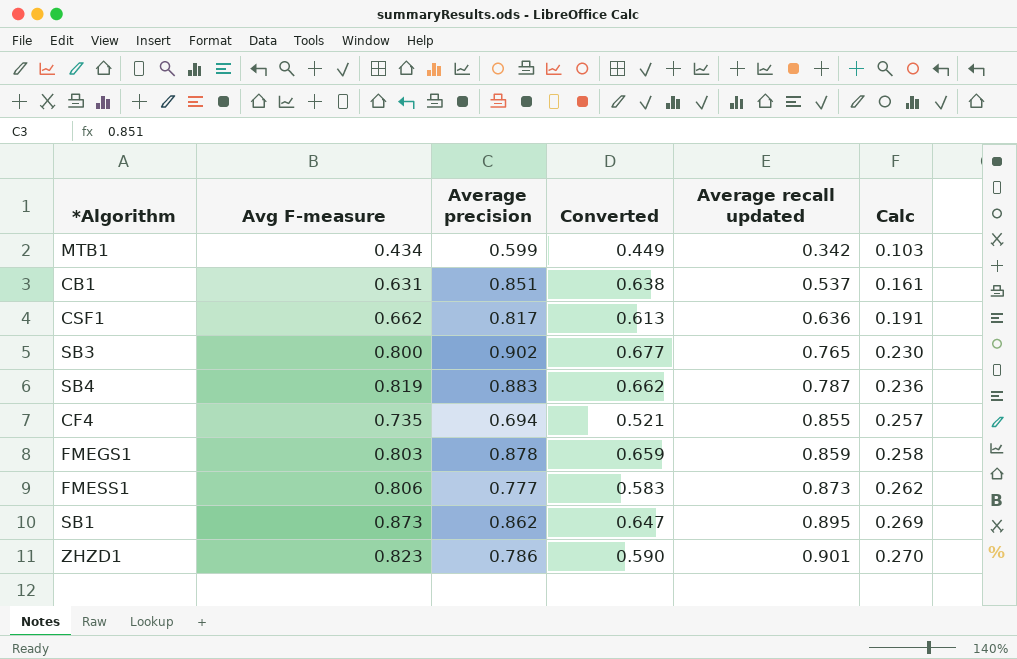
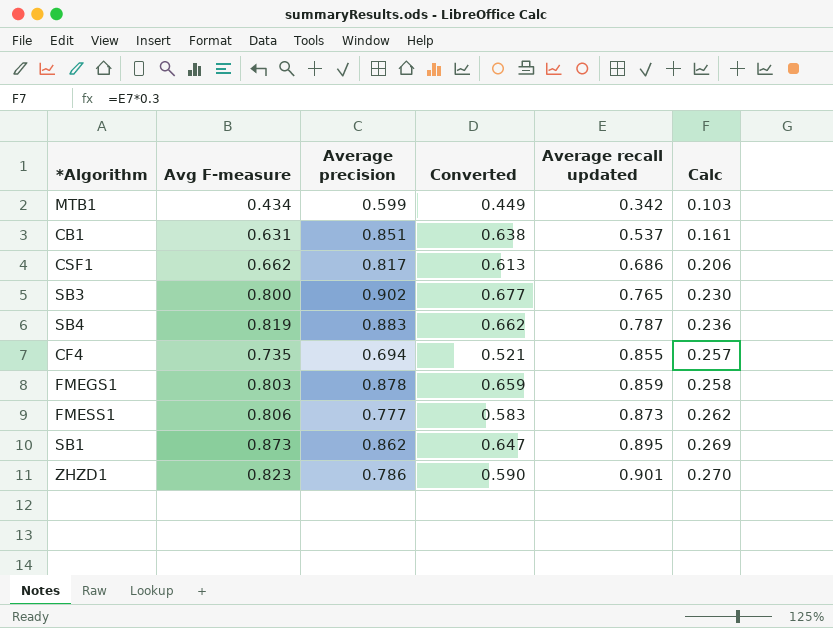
CSF1 | Average recall updated: 0.636 -> 0.686
CSF1 | Calc: 0.191 -> 0.206

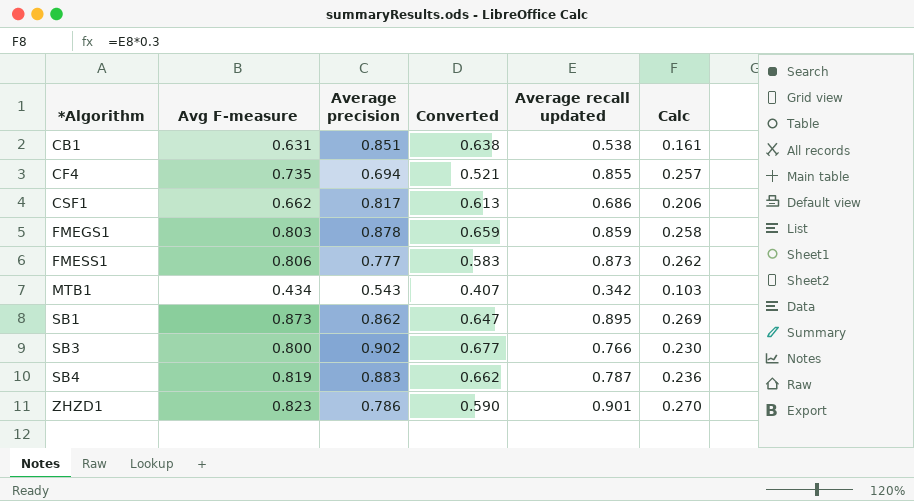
row order: Average recall updated ascending -> *Algorithm ascending
CB1 | Average recall updated: 0.537 -> 0.538
MTB1 | Average precision: 0.599 -> 0.543
MTB1 | Converted: 0.449 -> 0.407
SB3 | Average recall updated: 0.765 -> 0.766

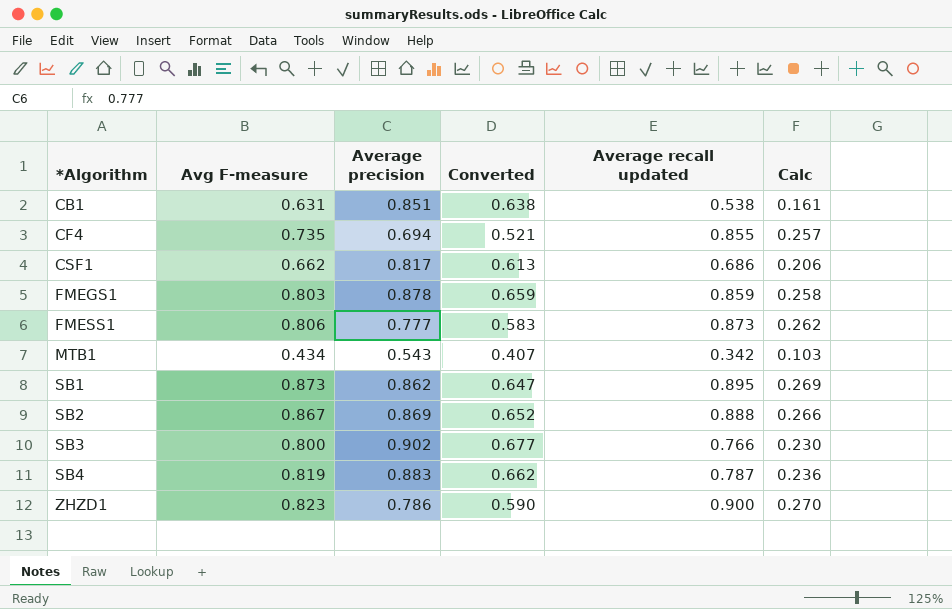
row SB2: none -> 0.867 | 0.869 | 0.652 | 0.888 | 0.266
ZHZD1 | Average recall updated: 0.901 -> 0.900

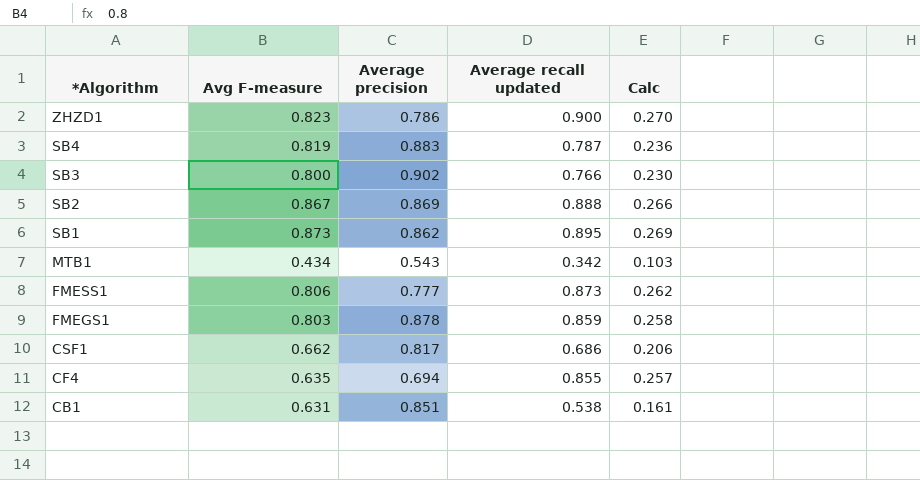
row order: *Algorithm ascending -> *Algorithm descending
column Converted | formula: [Average precision] * 0.75 -> none
CF4 | Avg F-measure: 0.735 -> 0.635

